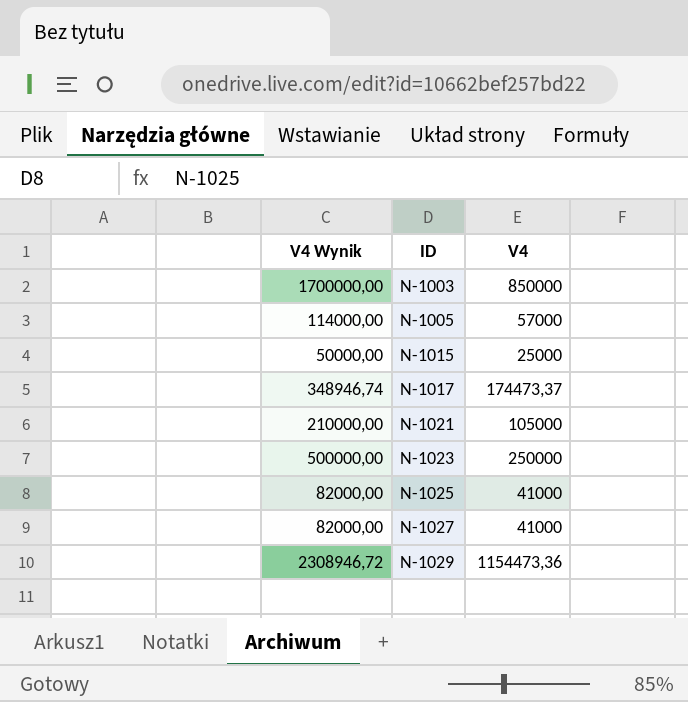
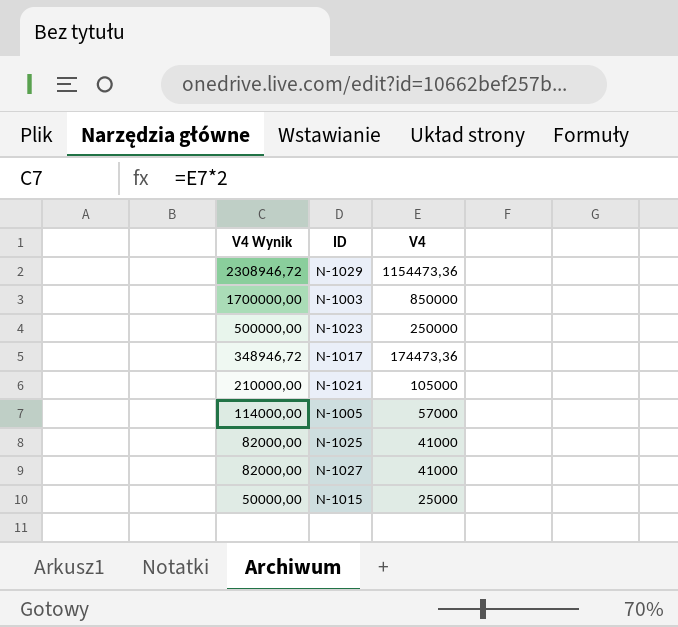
row order: ID ascending -> V4 Wynik descending
N-1017 | V4 Wynik: 348946,74 -> 348946,72
N-1017 | V4: 174473,37 -> 174473,36

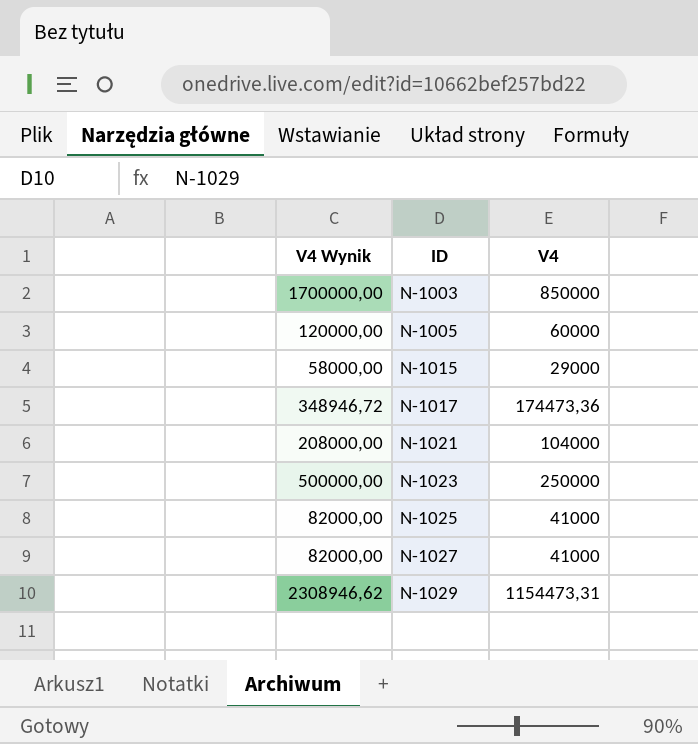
row order: V4 Wynik descending -> ID ascending
N-1005 | V4 Wynik: 114000,00 -> 120000,00
N-1005 | V4: 57000 -> 60000
N-1015 | V4 Wynik: 50000,00 -> 58000,00
N-1015 | V4: 25000 -> 29000
N-1021 | V4 Wynik: 210000,00 -> 208000,00
N-1021 | V4: 105000 -> 104000
N-1029 | V4 Wynik: 2308946,72 -> 2308946,62
N-1029 | V4: 1154473,36 -> 1154473,31

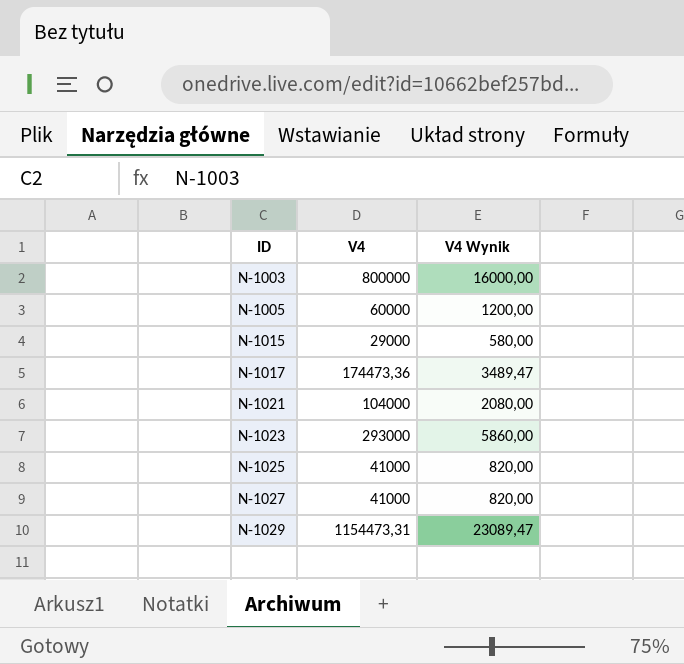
column V4 Wynik | formula: [V4] * 2 -> [V4] * 0,02
column V4 Wynik | position: 1 -> 3
N-1003 | V4: 850000 -> 800000
N-1023 | V4: 250000 -> 293000

